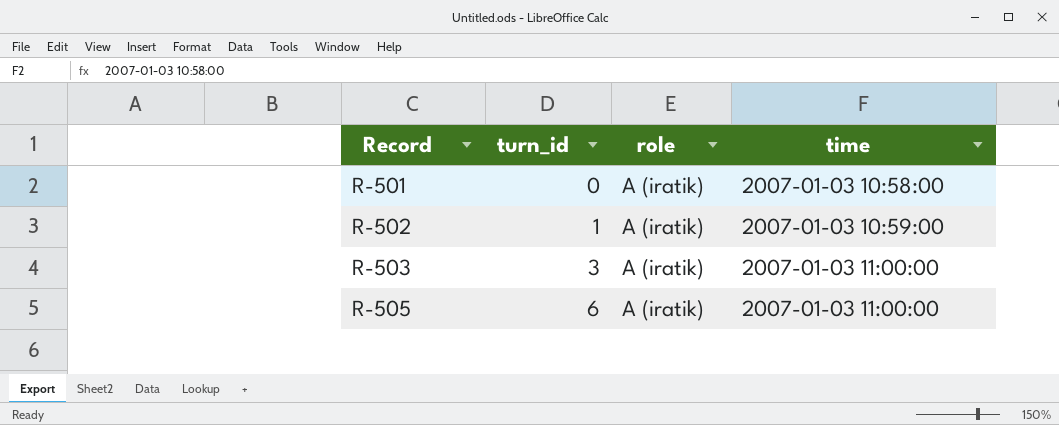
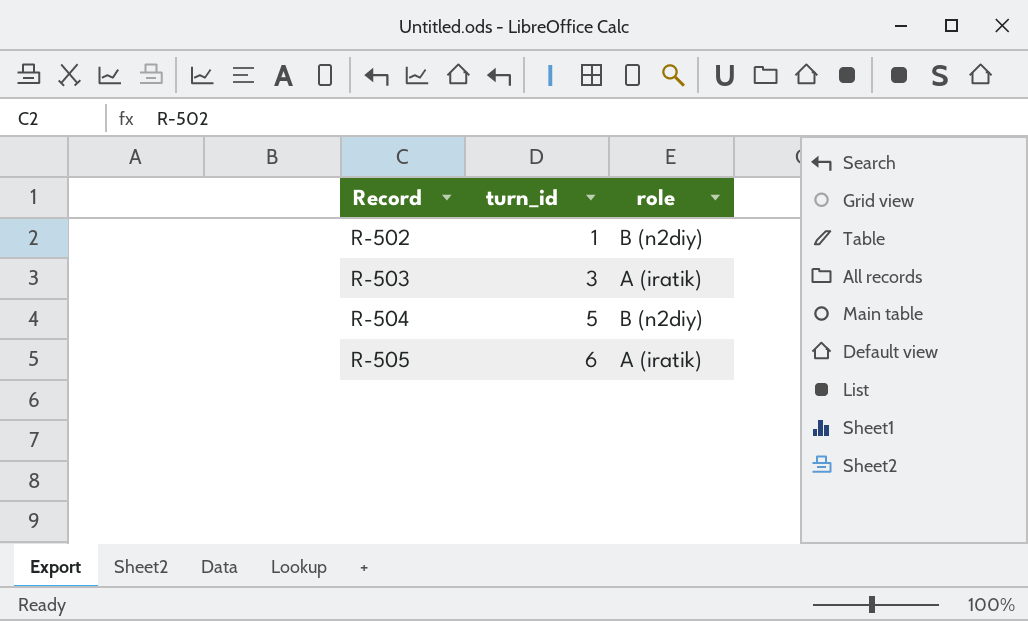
column time | position: 4 -> none
row R-501: 0 | A (iratik) | 2007-01-03 10:58:00 -> none
R-502 | role: A (iratik) -> B (n2diy)
row R-504: none -> 5 | B (n2diy)

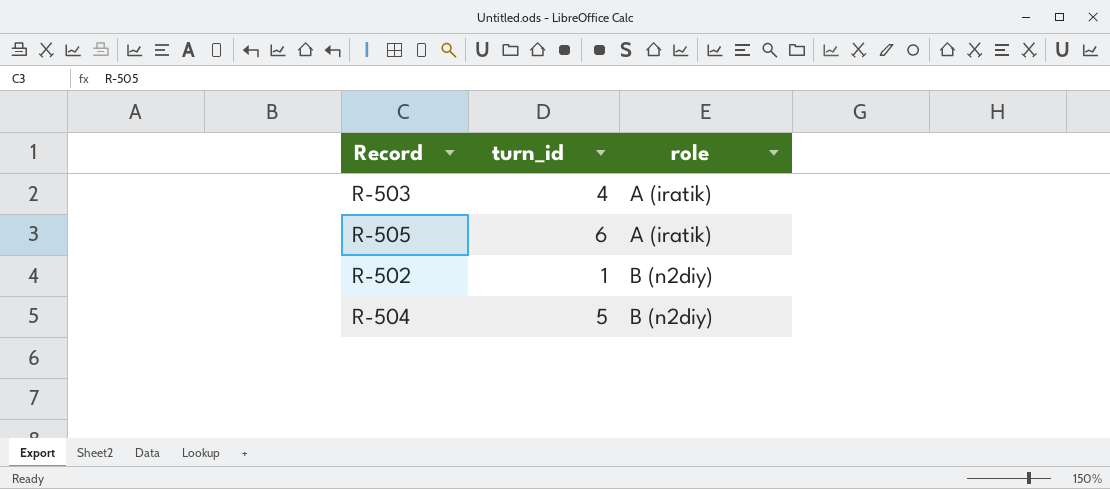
row order: Record ascending -> role ascending
R-503 | turn_id: 3 -> 4

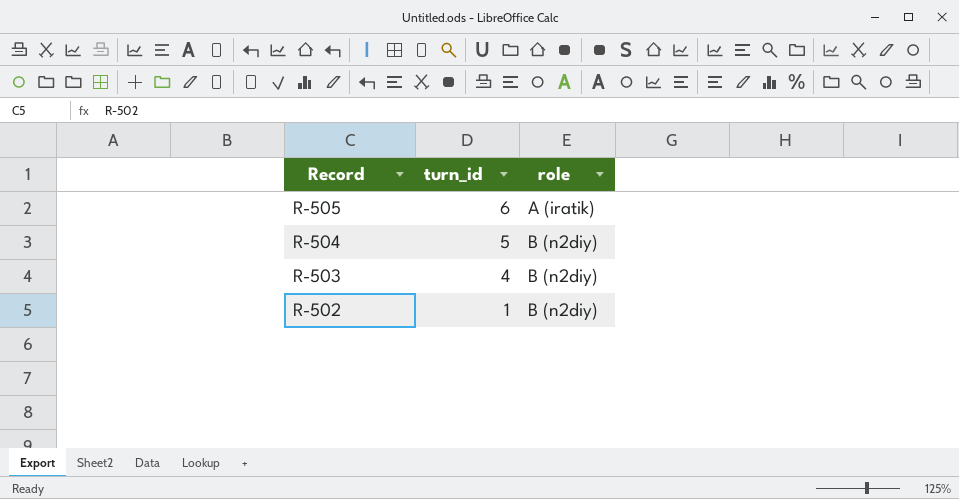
row order: role ascending -> Record descending
R-503 | role: A (iratik) -> B (n2diy)

